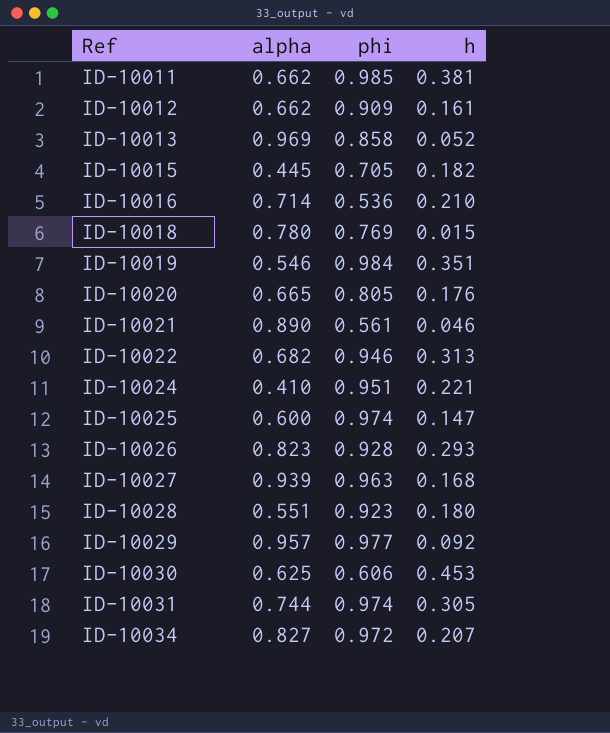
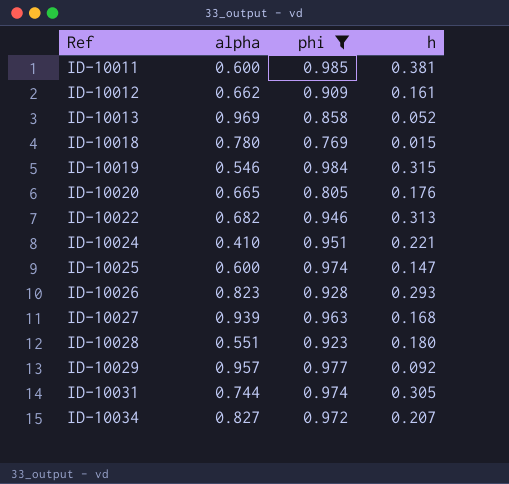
filter: none -> phi >= 0.769
ID-10011 | alpha: 0.662 -> 0.600
ID-10019 | h: 0.351 -> 0.315

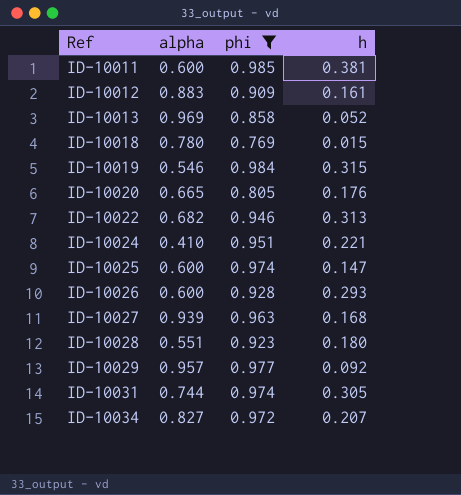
ID-10012 | alpha: 0.662 -> 0.883
ID-10026 | alpha: 0.823 -> 0.600

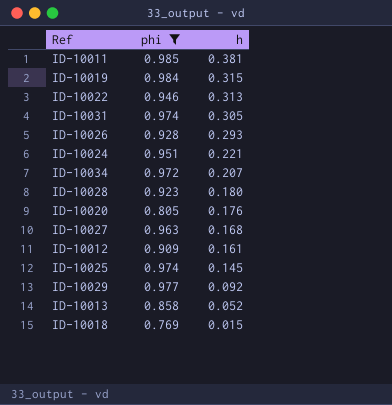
row order: Ref ascending -> h descending
column alpha | position: 2 -> none
ID-10025 | h: 0.147 -> 0.145

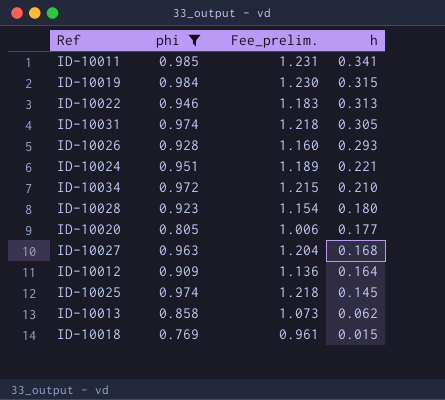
column Fee_prelim. | formula: none -> [phi] * 1.25
row ID-10029: 0.977 | 0.092 -> none
ID-10011 | h: 0.381 -> 0.341
ID-10034 | h: 0.207 -> 0.210
ID-10020 | h: 0.176 -> 0.177
ID-10012 | h: 0.161 -> 0.164
ID-10013 | h: 0.052 -> 0.062

